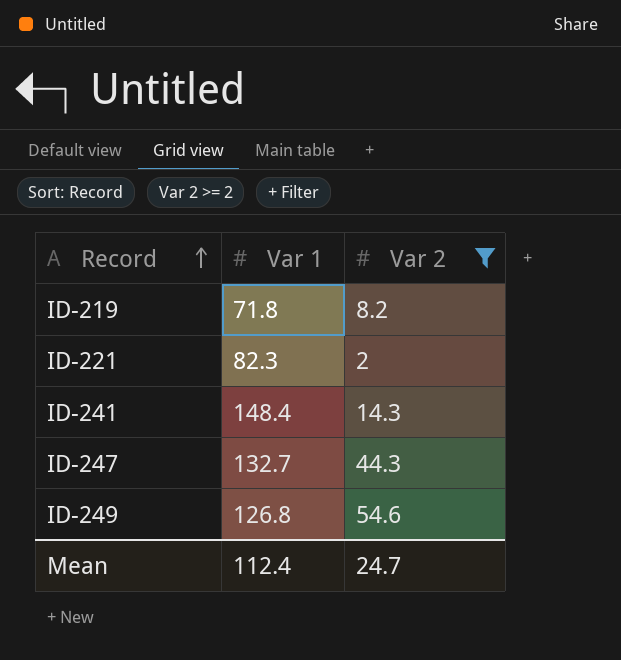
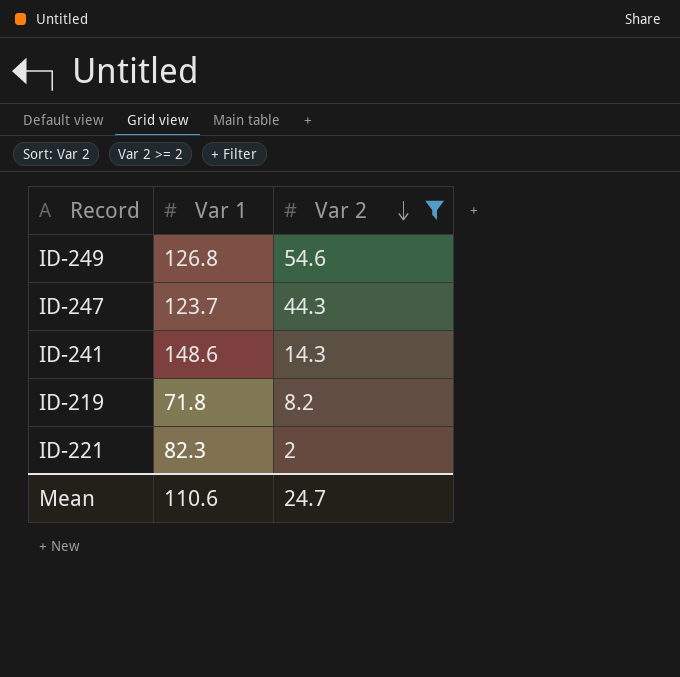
row order: Record ascending -> Var 2 descending
ID-247 | Var 1: 132.7 -> 123.7
ID-241 | Var 1: 148.4 -> 148.6
Mean | Var 1: 112.4 -> 110.6

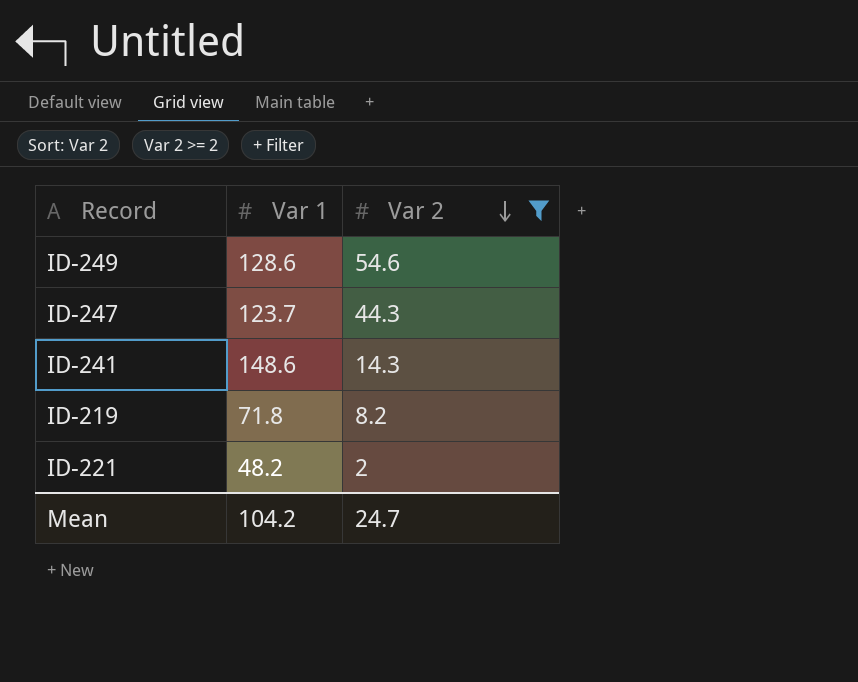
ID-249 | Var 1: 126.8 -> 128.6
ID-221 | Var 1: 82.3 -> 48.2
Mean | Var 1: 110.6 -> 104.2

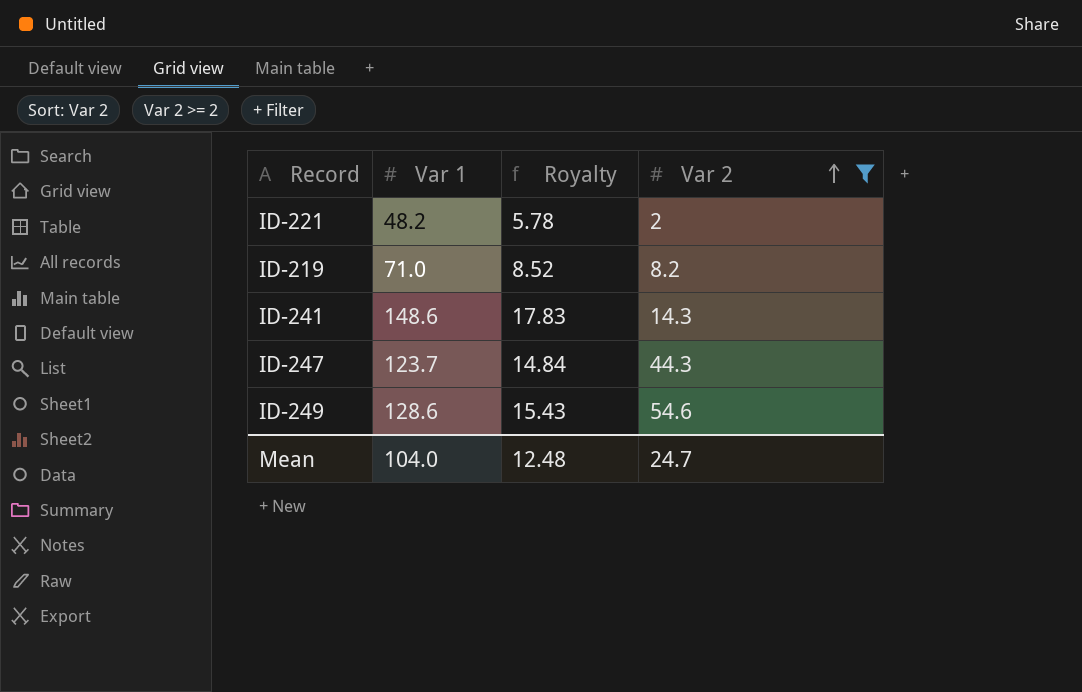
row order: Var 2 descending -> Var 2 ascending
column Royalty | formula: none -> [Var 1] * 0.12
ID-219 | Var 1: 71.8 -> 71.0
Mean | Var 1: 104.2 -> 104.0

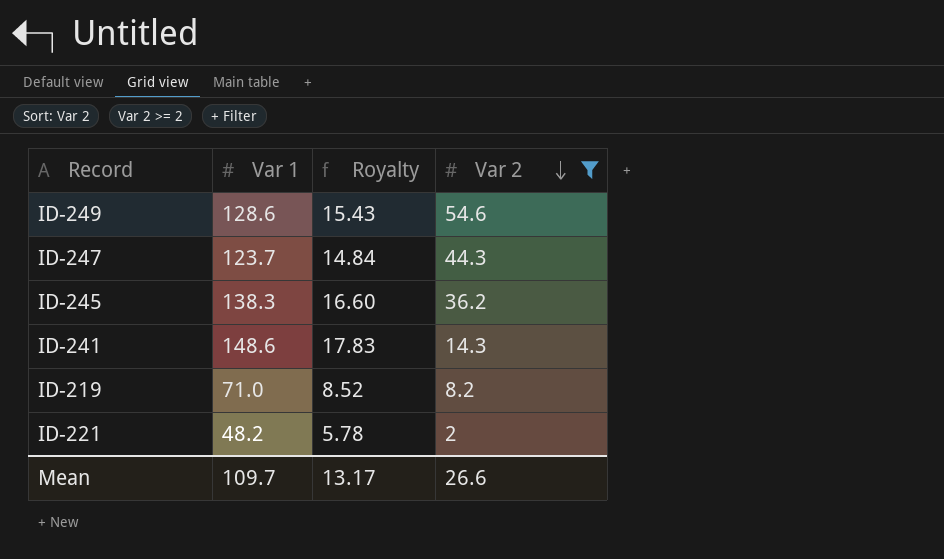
row order: Var 2 ascending -> Var 2 descending
row ID-245: none -> 138.3 | 16.60 | 36.2
Mean | Var 1: 104.0 -> 109.7
Mean | Royalty: 12.48 -> 13.17
Mean | Var 2: 24.7 -> 26.6

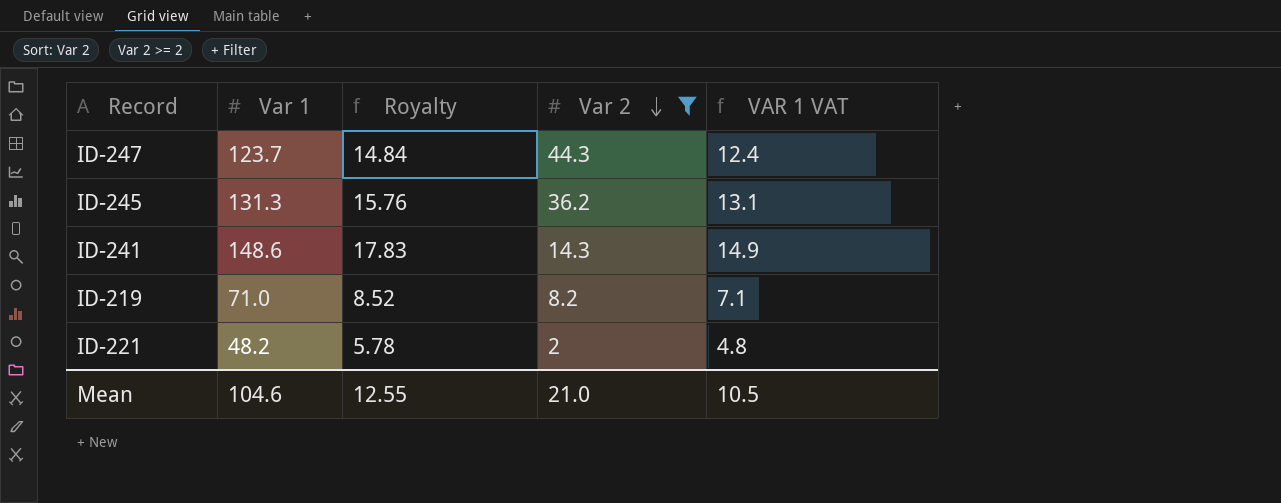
column VAR 1 VAT | formula: none -> [Var 1] * 0.1
row ID-249: 128.6 | 15.43 | 54.6 -> none
ID-245 | Var 1: 138.3 -> 131.3
ID-245 | Royalty: 16.60 -> 15.76
Mean | Var 1: 109.7 -> 104.6
Mean | Royalty: 13.17 -> 12.55
Mean | Var 2: 26.6 -> 21.0

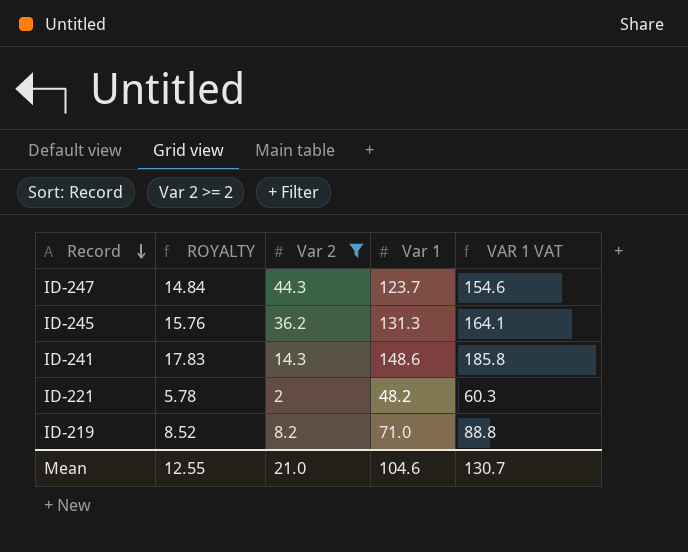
row order: Var 2 descending -> Record descending
column name: Royalty -> ROYALTY
column Var 1 | position: 2 -> 4
column VAR 1 VAT | formula: [Var 1] * 0.1 -> [Var 1] * 1.25
Mean | VAR 1 VAT: 10.5 -> 130.7

